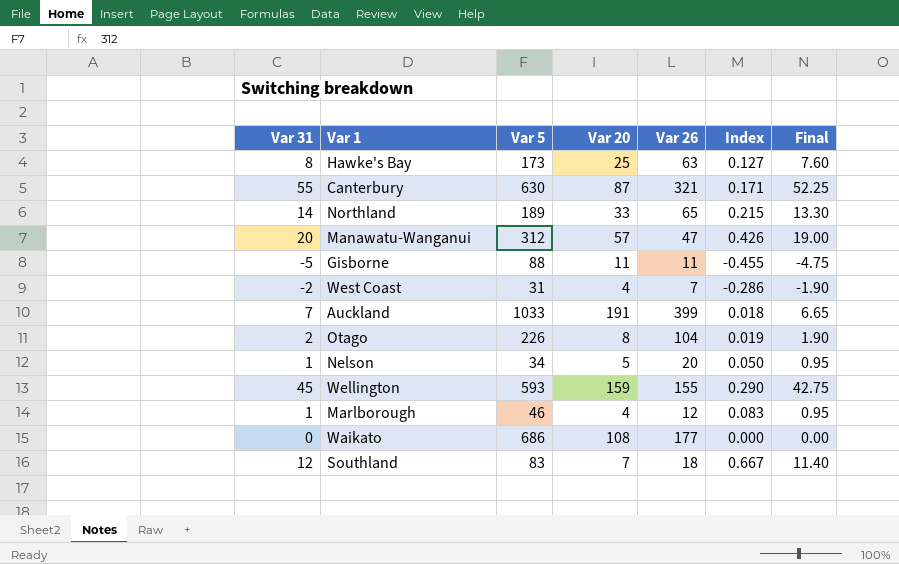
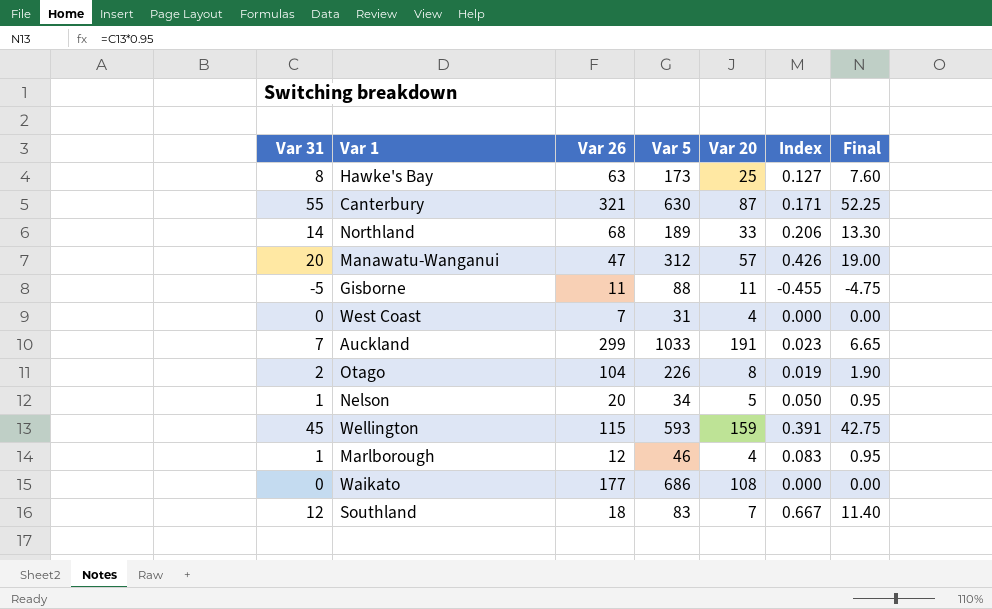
column Var 26 | position: 5 -> 3
Northland | Var 26: 65 -> 68
Northland | Index: 0.215 -> 0.206
West Coast | Var 31: -2 -> 0
West Coast | Index: -0.286 -> 0.000
West Coast | Final: -1.90 -> 0.00
Auckland | Var 26: 399 -> 299
Auckland | Index: 0.018 -> 0.023
Wellington | Var 26: 155 -> 115
Wellington | Index: 0.290 -> 0.391

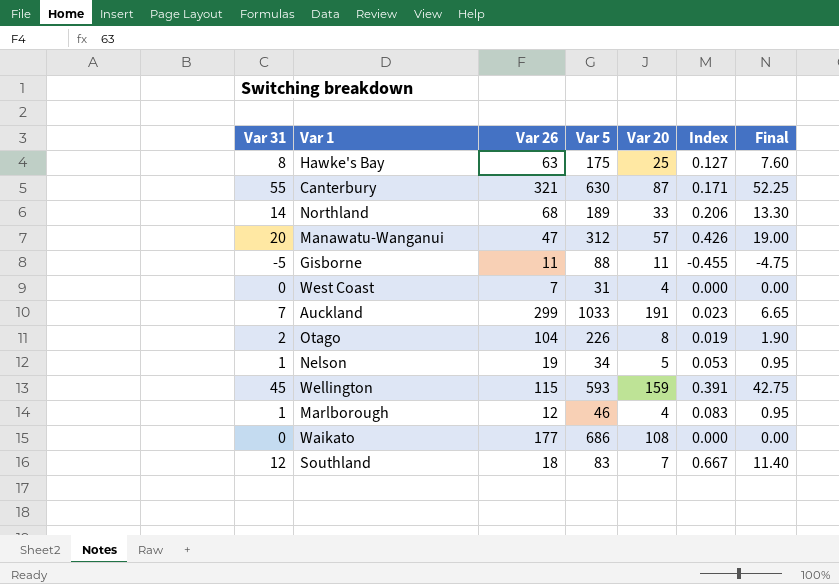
Hawke's Bay | Var 5: 173 -> 175
Nelson | Var 26: 20 -> 19
Nelson | Index: 0.050 -> 0.053

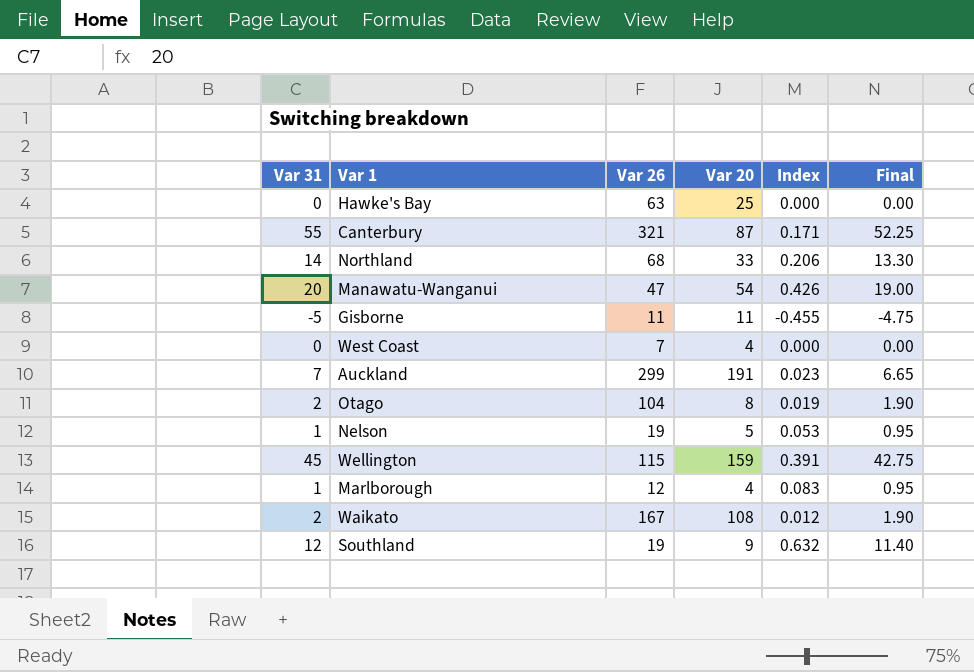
column Var 5 | position: 4 -> none
Hawke's Bay | Var 31: 8 -> 0
Hawke's Bay | Index: 0.127 -> 0.000
Hawke's Bay | Final: 7.60 -> 0.00
Manawatu-Wanganui | Var 20: 57 -> 54
Waikato | Var 31: 0 -> 2
Waikato | Var 26: 177 -> 167
Waikato | Index: 0.000 -> 0.012
Waikato | Final: 0.00 -> 1.90
Southland | Var 26: 18 -> 19
Southland | Var 20: 7 -> 9
Southland | Index: 0.667 -> 0.632

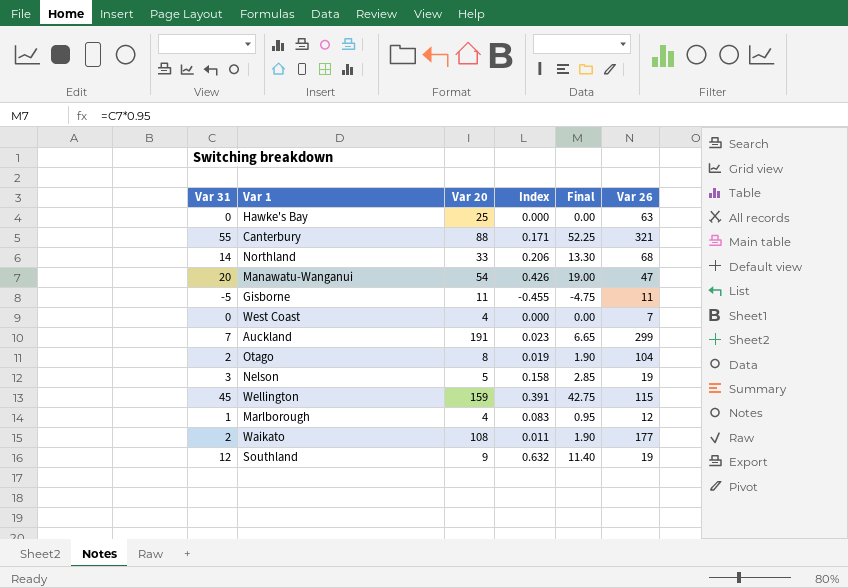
column Var 26 | position: 3 -> 6
Canterbury | Var 20: 87 -> 88
Nelson | Var 31: 1 -> 3
Nelson | Index: 0.053 -> 0.158
Nelson | Final: 0.95 -> 2.85
Waikato | Index: 0.012 -> 0.011
Waikato | Var 26: 167 -> 177

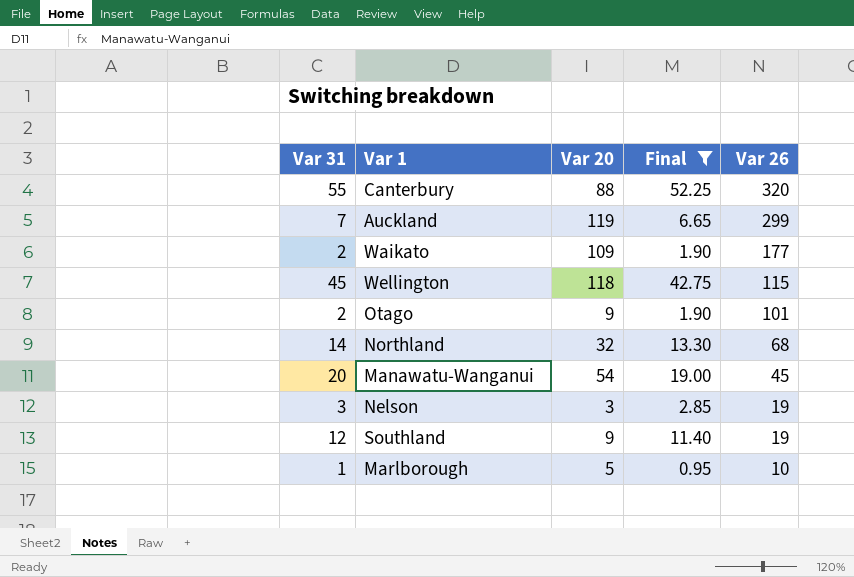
filter: none -> Final >= 0.95
row order: none -> Var 26 descending
column Index | formula: [Var 31] / [Var 26] -> none
Canterbury | Var 26: 321 -> 320
Auckland | Var 20: 191 -> 119
Waikato | Var 20: 108 -> 109
Wellington | Var 20: 159 -> 118
Otago | Var 20: 8 -> 9
Otago | Var 26: 104 -> 101
Northland | Var 20: 33 -> 32
Manawatu-Wanganui | Var 26: 47 -> 45
Nelson | Var 20: 5 -> 3
Marlborough | Var 20: 4 -> 5
Marlborough | Var 26: 12 -> 10

